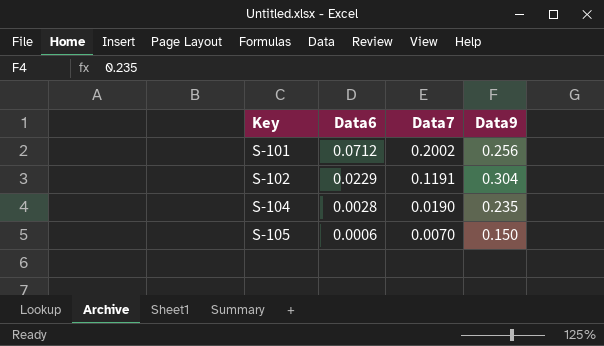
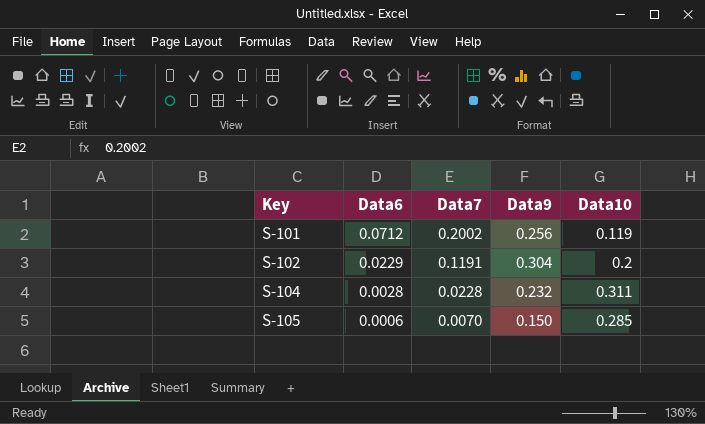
column Data10 | position: none -> 5
S-104 | Data7: 0.0190 -> 0.0228
S-104 | Data9: 0.235 -> 0.232

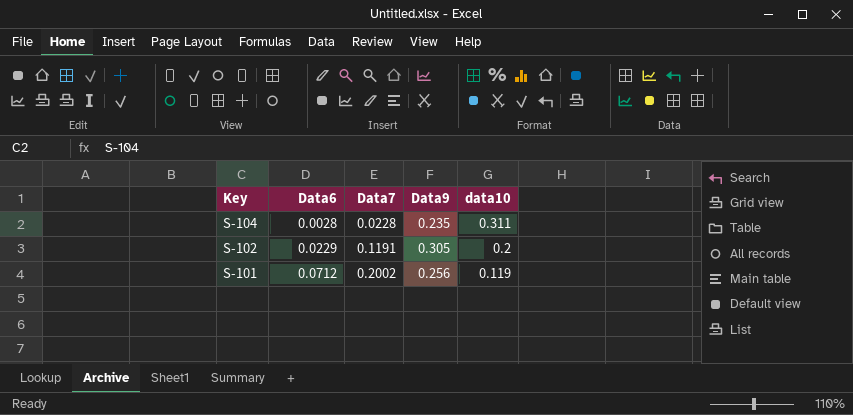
row order: Key ascending -> Key descending
column name: Data10 -> data10
row S-105: 0.0006 | 0.0070 | 0.150 | 0.285 -> none
S-104 | Data9: 0.232 -> 0.235
S-102 | Data9: 0.304 -> 0.305

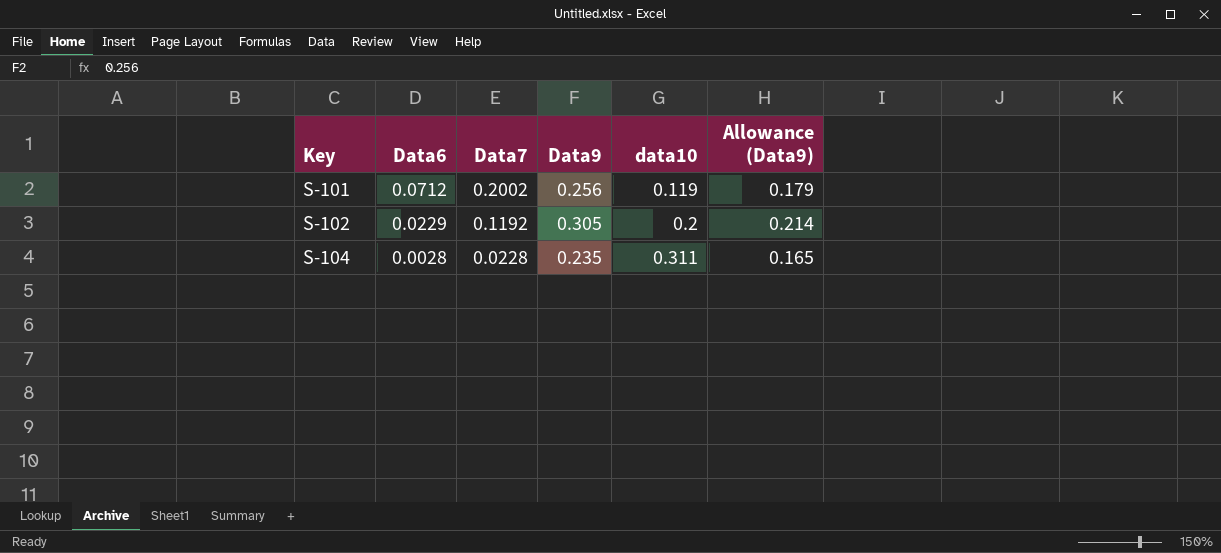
row order: Key descending -> Key ascending
column Allowance (Data9) | formula: none -> [Data9] * 0.7
S-102 | Data7: 0.1191 -> 0.1192

